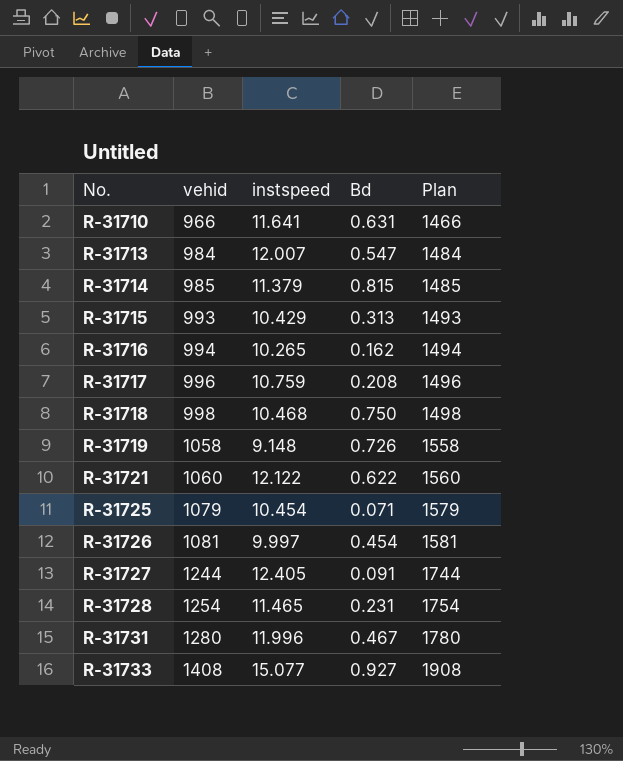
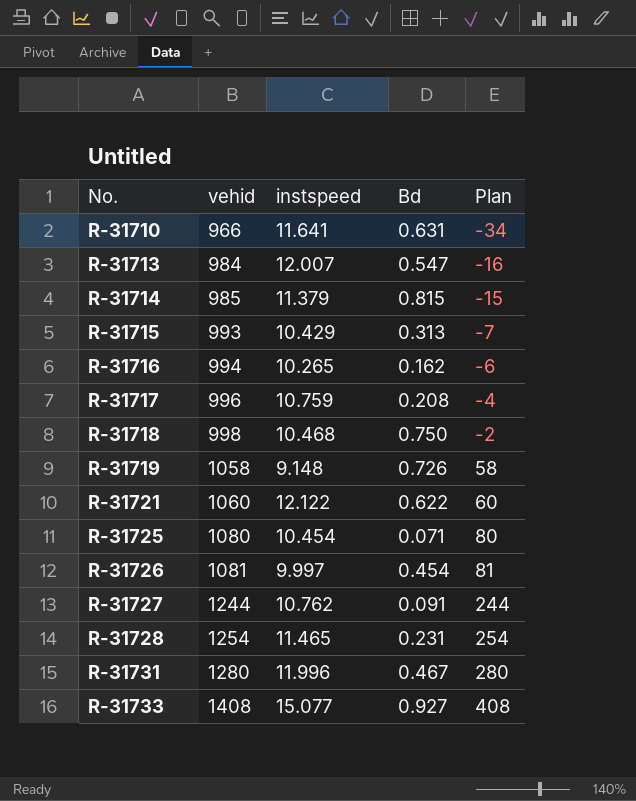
column Plan | formula: [vehid] + 500 -> [vehid] - 1000
R-31725 | vehid: 1079 -> 1080
R-31727 | instspeed: 12.405 -> 10.762

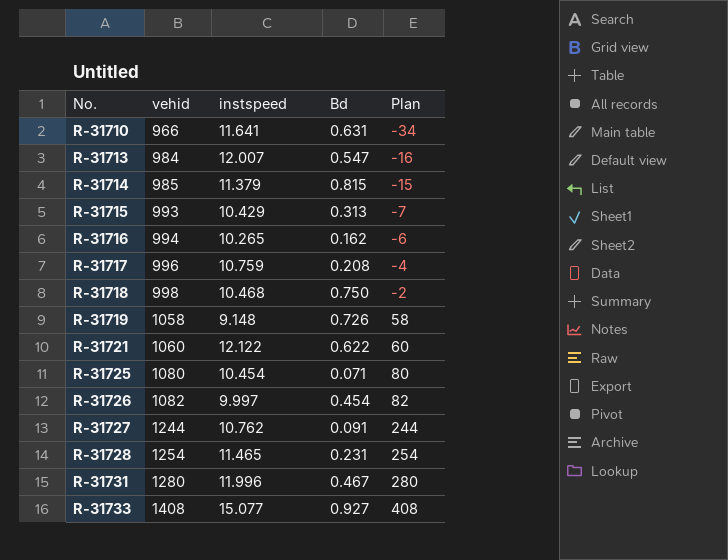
R-31726 | vehid: 1081 -> 1082
R-31726 | Plan: 81 -> 82

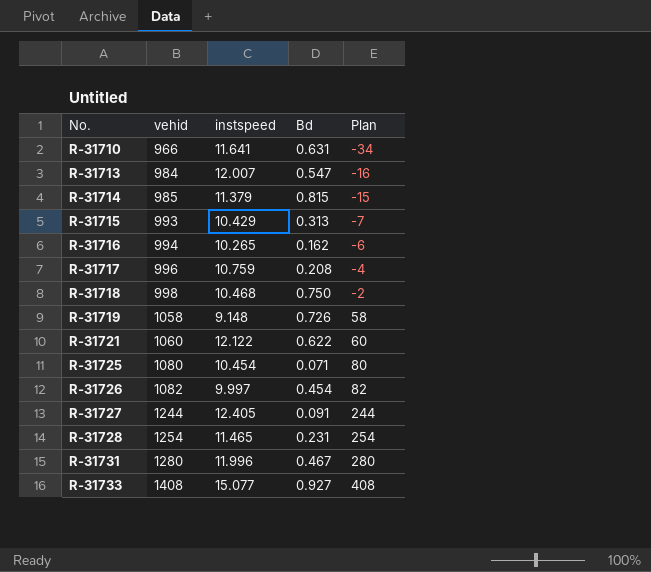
R-31727 | instspeed: 10.762 -> 12.405

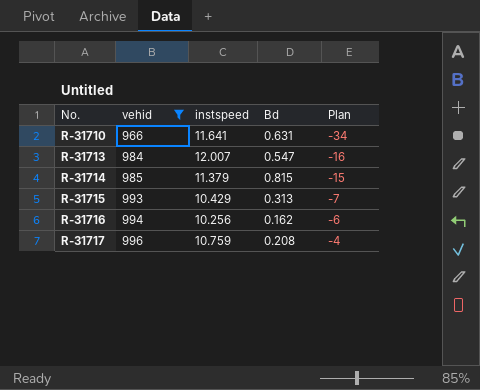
filter: none -> vehid <= 996
R-31716 | instspeed: 10.265 -> 10.256

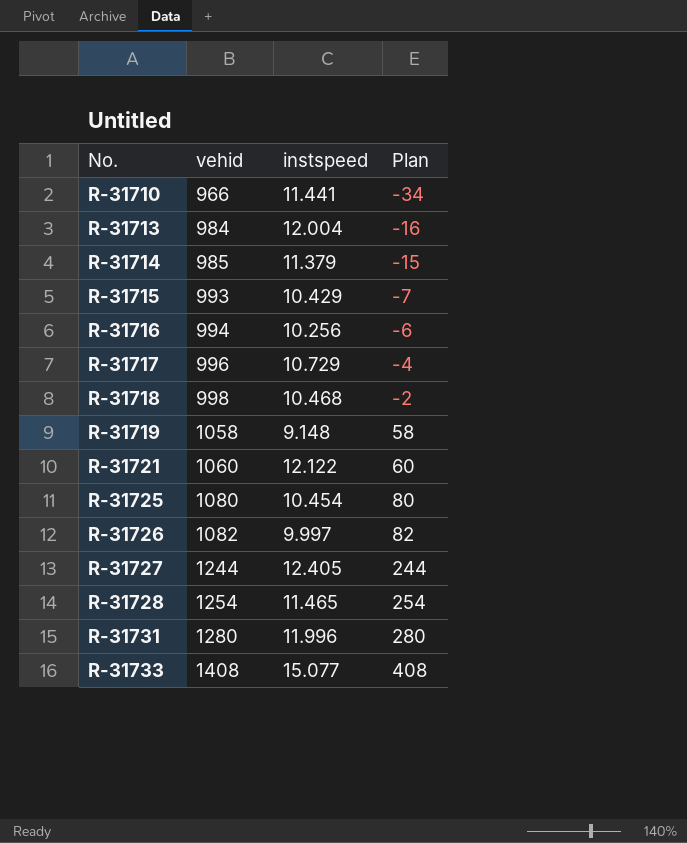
filter: vehid <= 996 -> none
column Bd | position: 4 -> none
R-31710 | instspeed: 11.641 -> 11.441
R-31713 | instspeed: 12.007 -> 12.004
R-31717 | instspeed: 10.759 -> 10.729

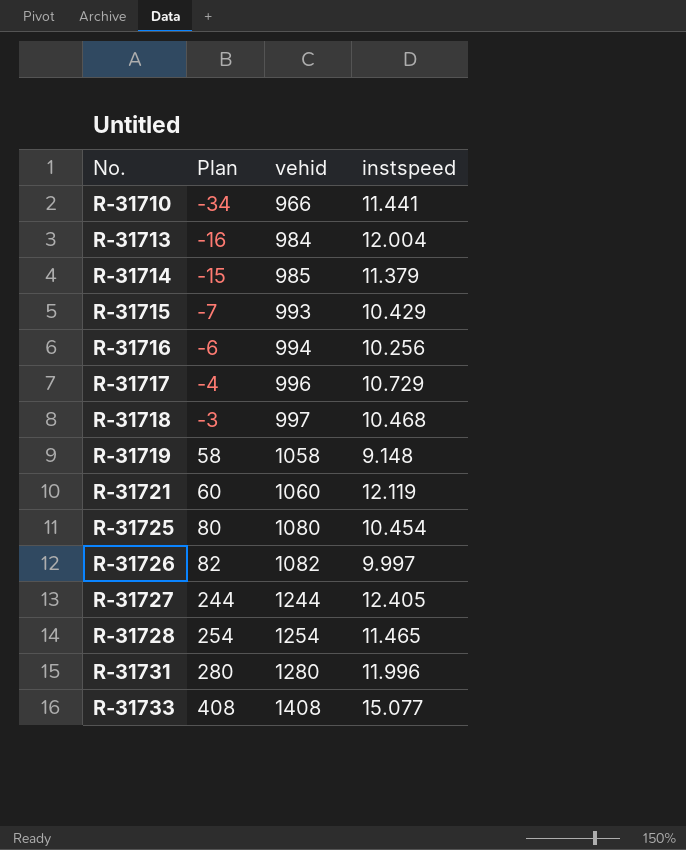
column Plan | position: 4 -> 2
R-31718 | Plan: -2 -> -3
R-31718 | vehid: 998 -> 997
R-31721 | instspeed: 12.122 -> 12.119

